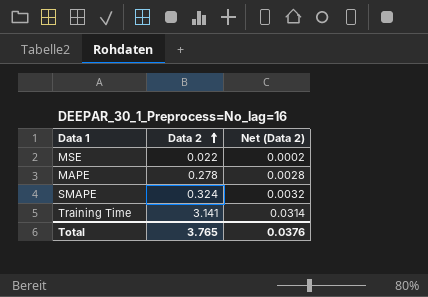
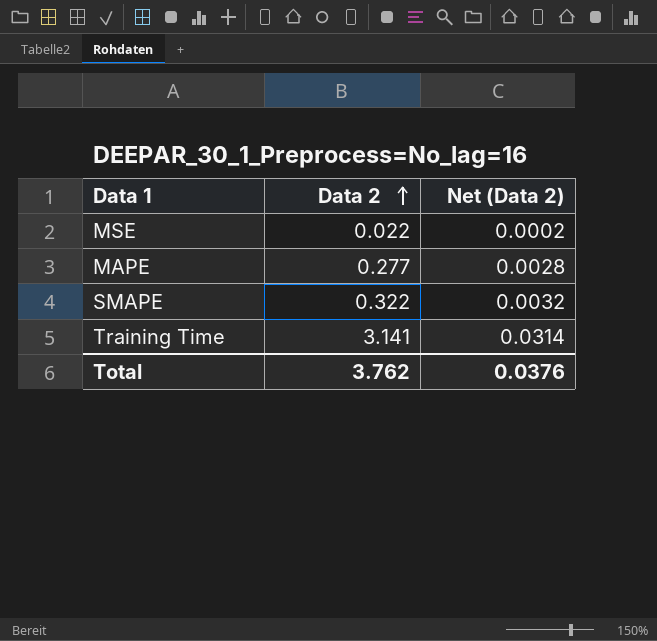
MAPE | Data 2: 0.278 -> 0.277
SMAPE | Data 2: 0.324 -> 0.322
Total | Data 2: 3.765 -> 3.762

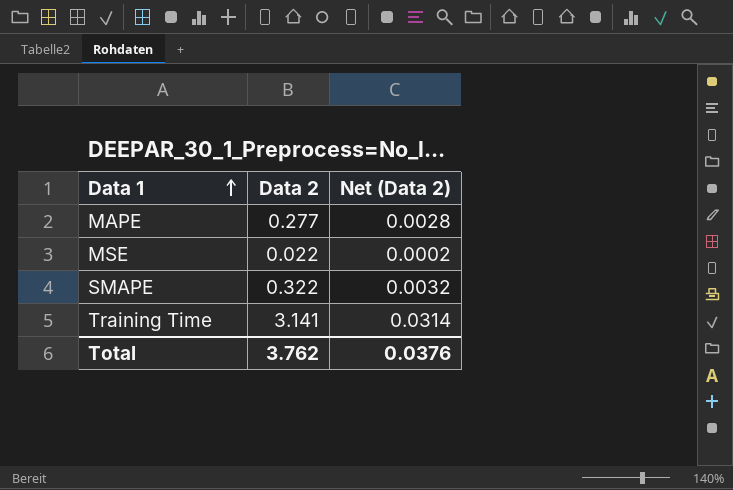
row order: Data 2 ascending -> Data 1 ascending

